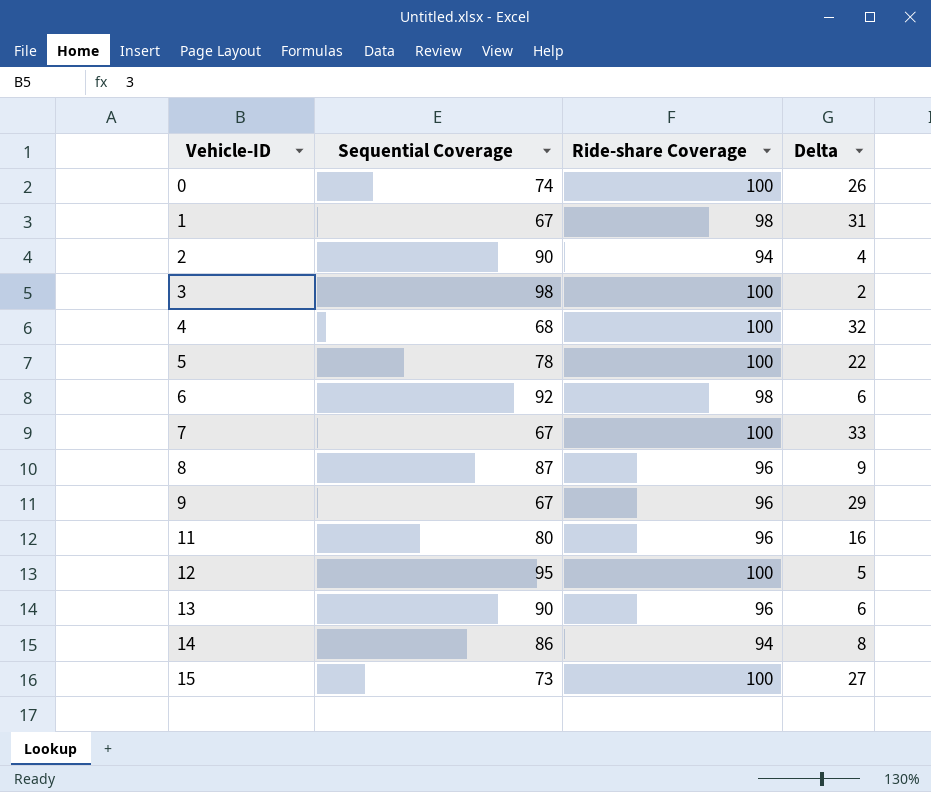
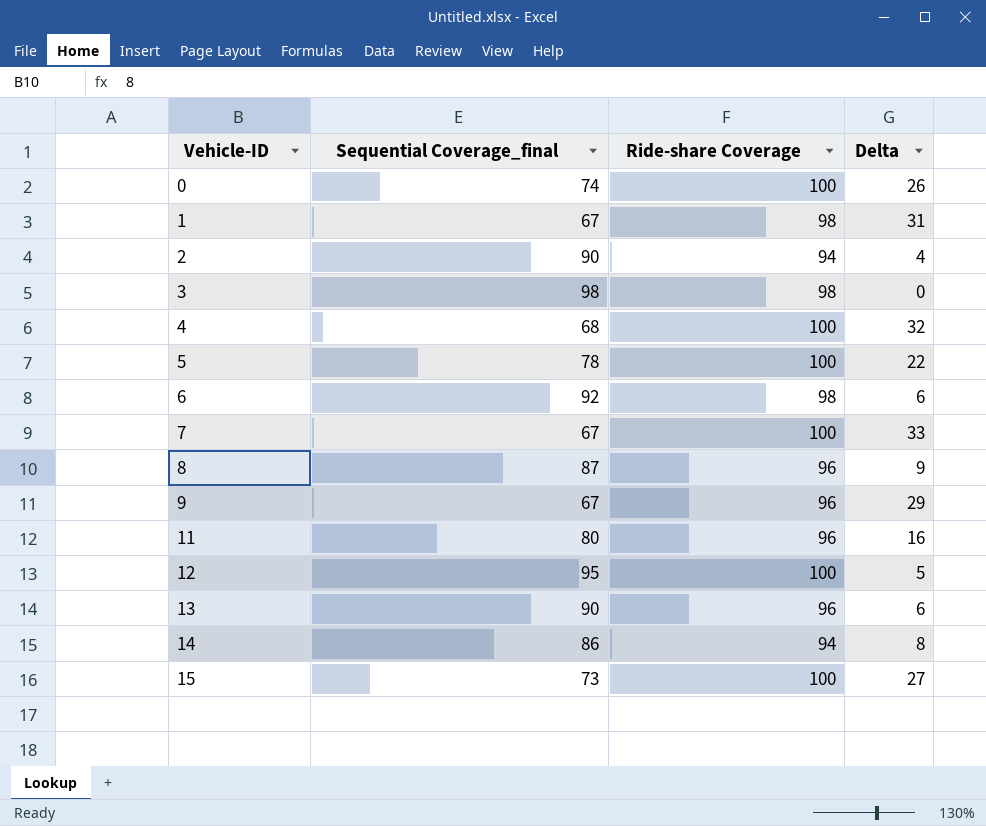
column name: Sequential Coverage -> Sequential Coverage_final
3 | Ride-share Coverage: 100 -> 98
3 | Delta: 2 -> 0

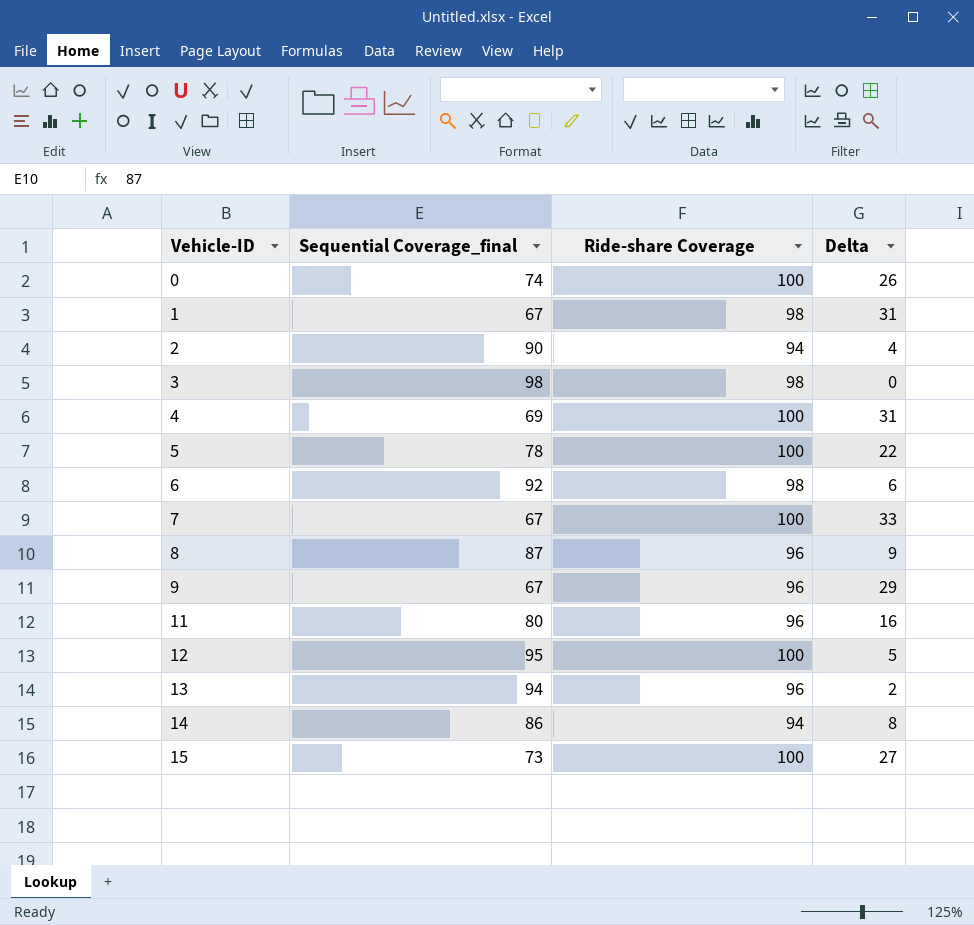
4 | Sequential Coverage_final: 68 -> 69
4 | Delta: 32 -> 31
13 | Sequential Coverage_final: 90 -> 94
13 | Delta: 6 -> 2

